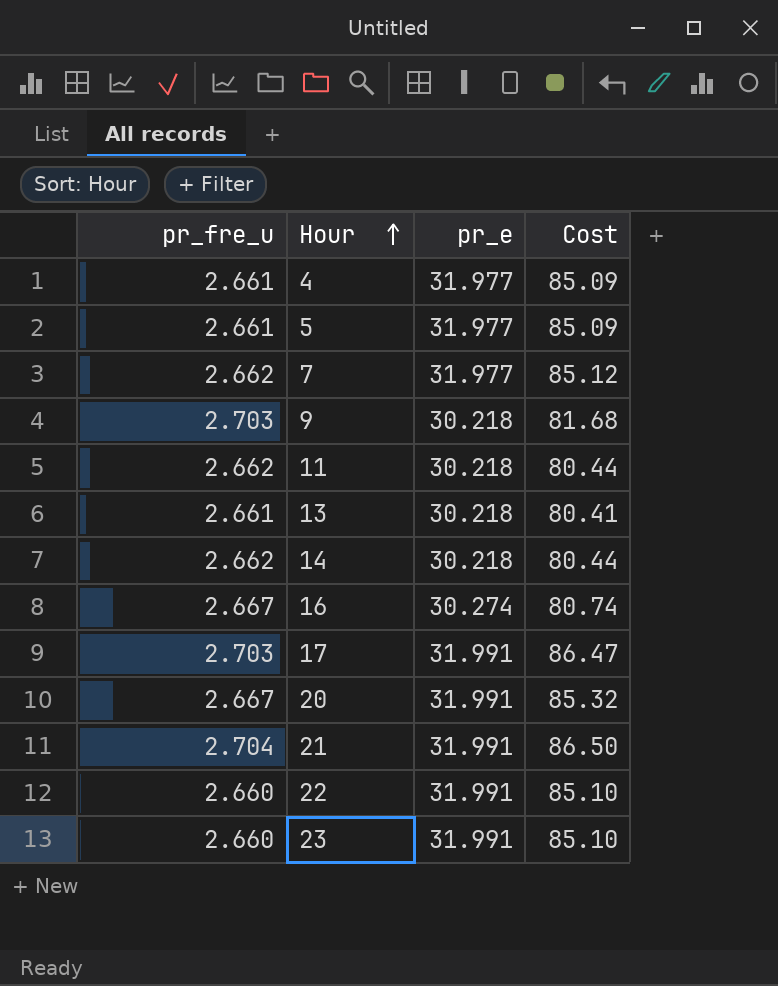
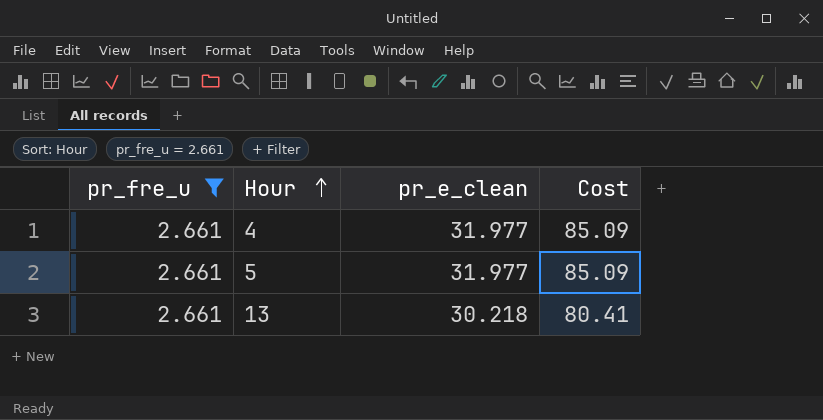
filter: none -> pr_fre_u = 2.661
column name: pr_e -> pr_e_clean

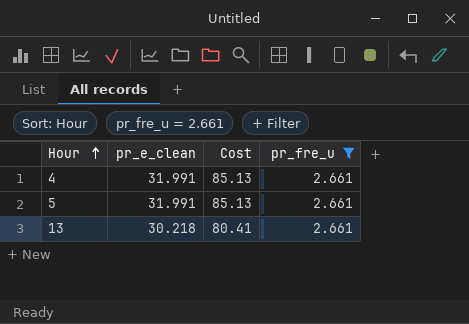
column pr_fre_u | position: 1 -> 4
4 | pr_e_clean: 31.977 -> 31.991
4 | Cost: 85.09 -> 85.13
5 | pr_e_clean: 31.977 -> 31.991
5 | Cost: 85.09 -> 85.13

